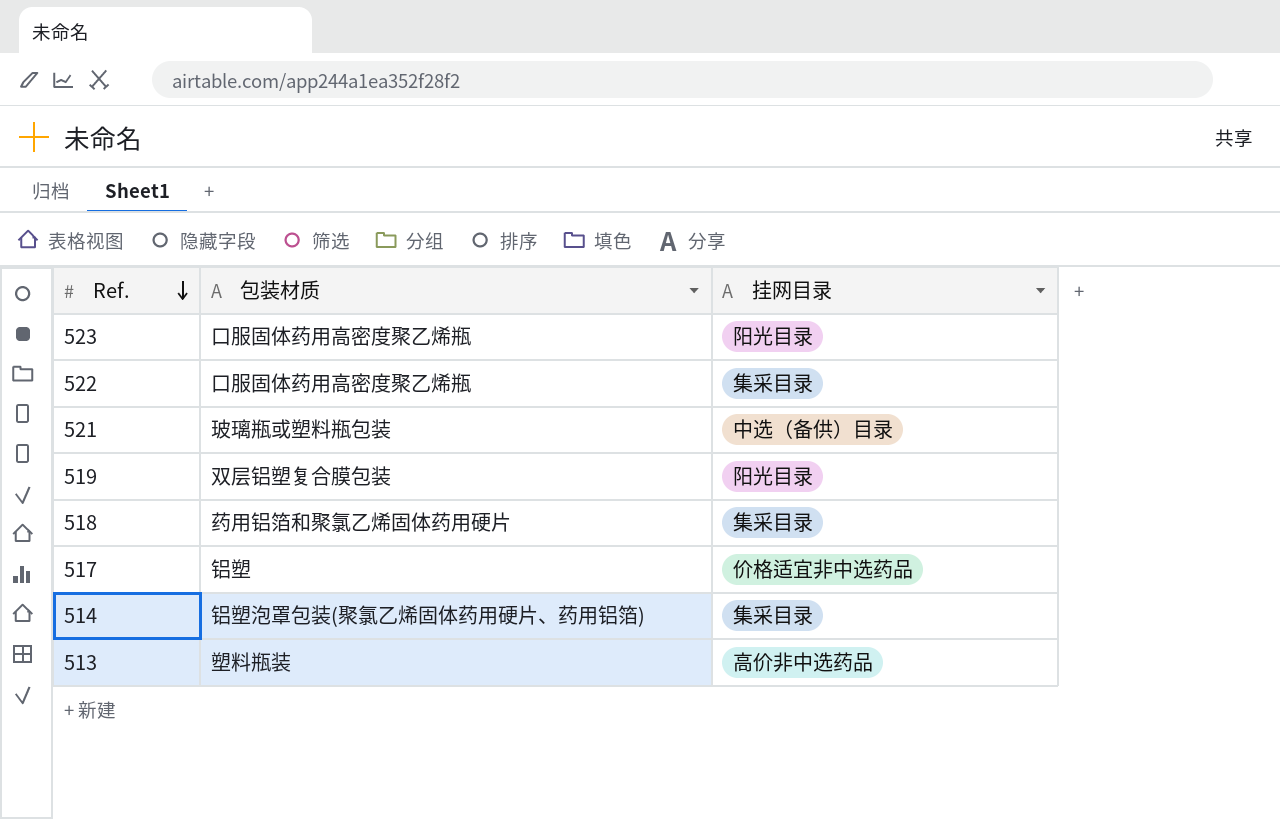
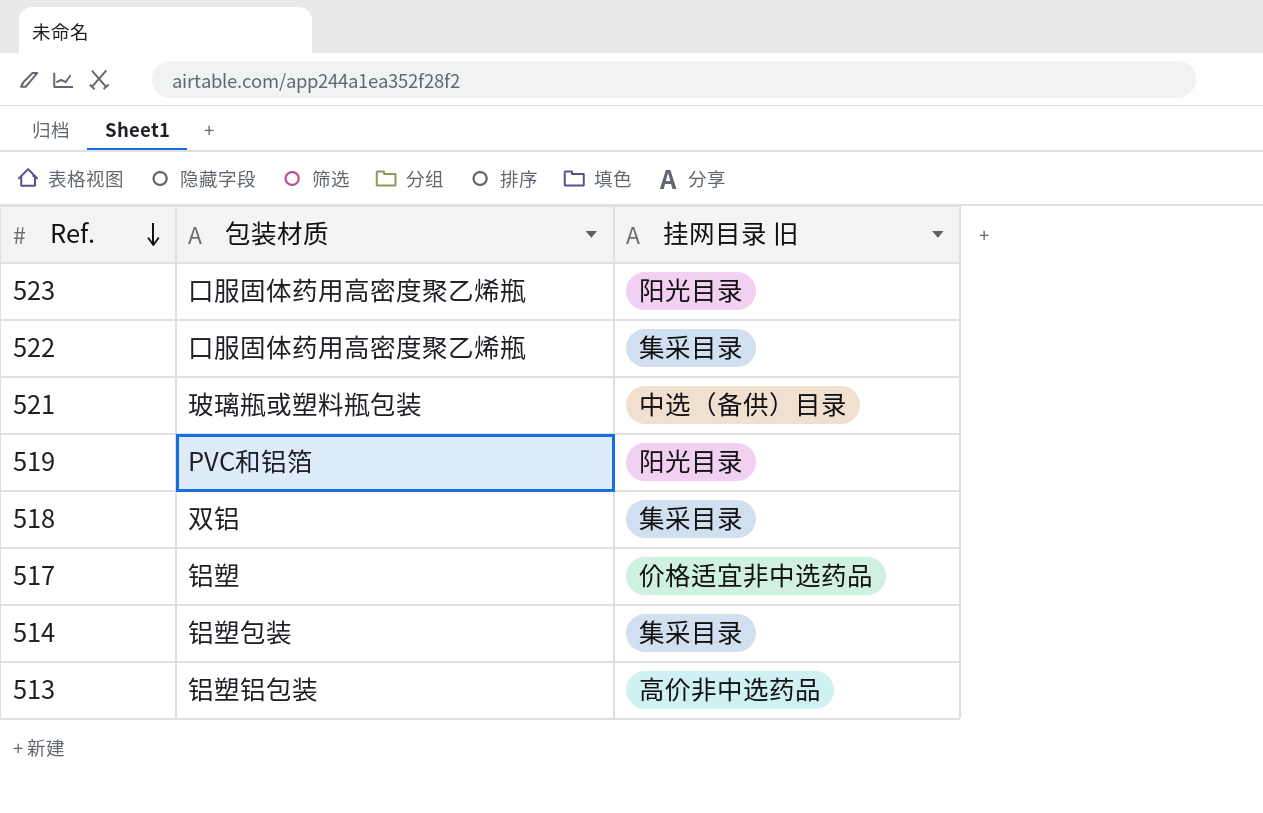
column name: 挂网目录 -> 挂网目录 旧
519 | 包装材质: 双层铝塑复合膜包装 -> PVC和铝箔
518 | 包装材质: 药用铝箔和聚氯乙烯固体药用硬片 -> 双铝
514 | 包装材质: 铝塑泡罩包装(聚氯乙烯固体药用硬片、药用铝箔) -> 铝塑包装
513 | 包装材质: 塑料瓶装 -> 铝塑铝包装

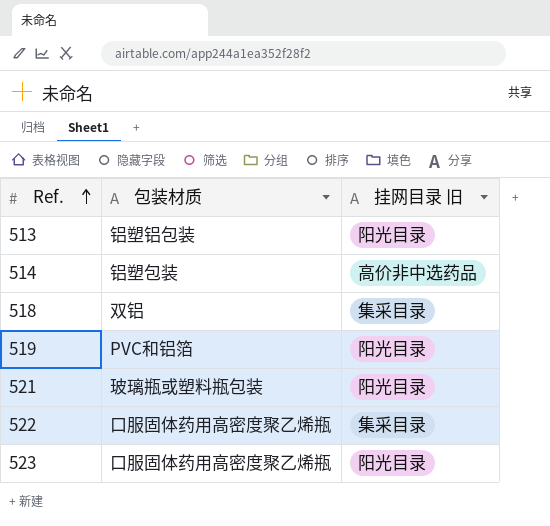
row order: Ref. descending -> Ref. ascending
row 517: 铝塑 | 价格适宜非中选药品 -> none
513 | 挂网目录 旧: 高价非中选药品 -> 阳光目录
514 | 挂网目录 旧: 集采目录 -> 高价非中选药品
521 | 挂网目录 旧: 中选（备供）目录 -> 阳光目录

